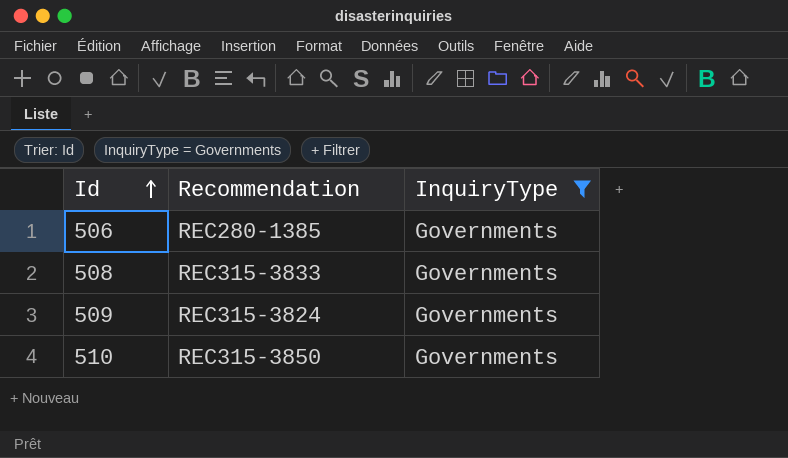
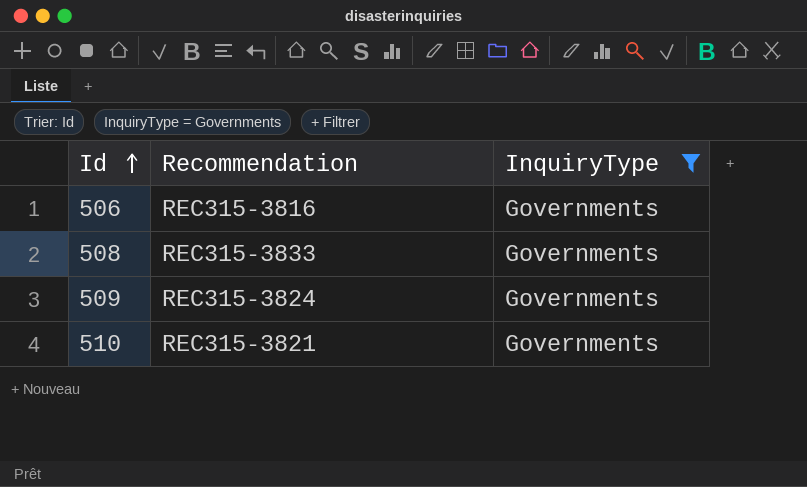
506 | Recommendation: REC280-1385 -> REC315-3816
510 | Recommendation: REC315-3850 -> REC315-3821

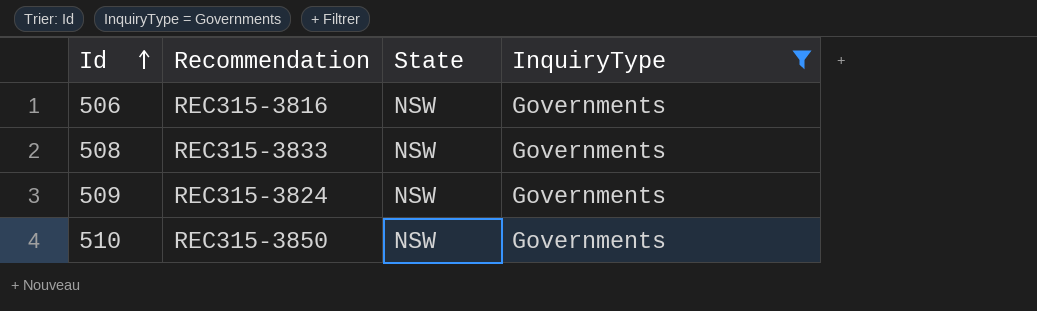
column State | position: none -> 3
510 | Recommendation: REC315-3821 -> REC315-3850

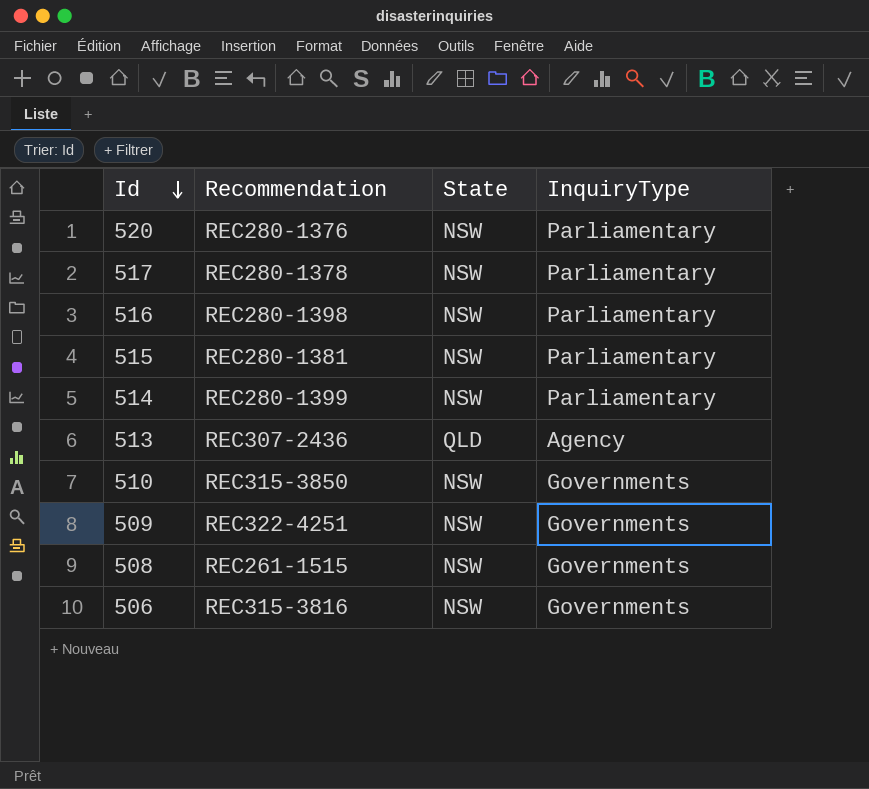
filter: InquiryType = Governments -> none
row order: Id ascending -> Id descending
509 | Recommendation: REC315-3824 -> REC322-4251
508 | Recommendation: REC315-3833 -> REC261-1515

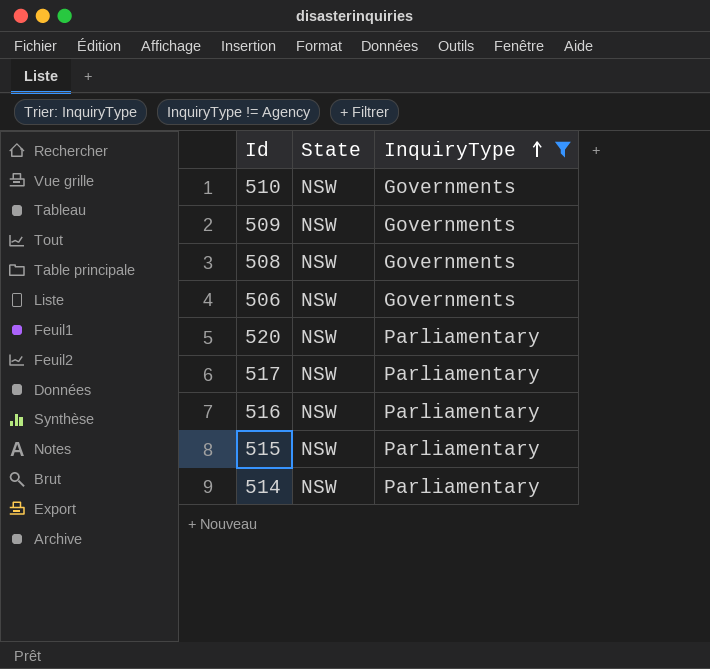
filter: none -> InquiryType != Agency
row order: Id descending -> InquiryType ascending
column Recommendation | position: 2 -> none

